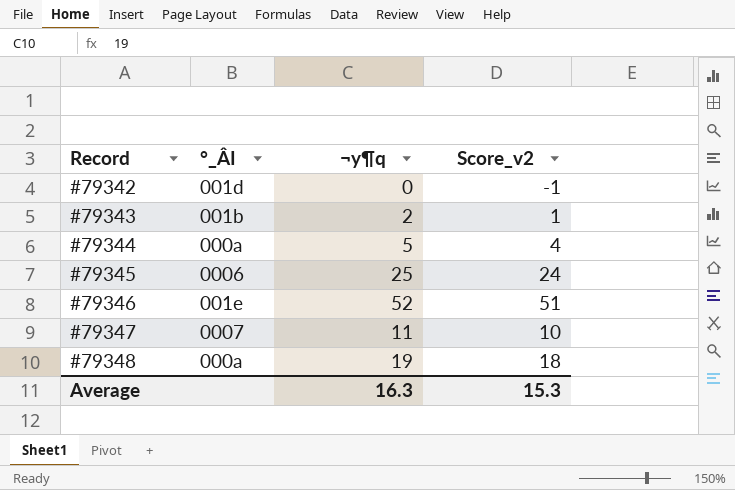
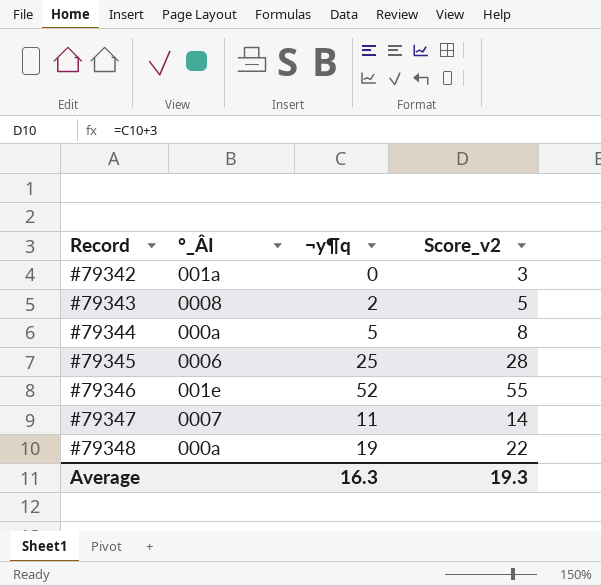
column Score_v2 | formula: [¬y¶q] - 1 -> [¬y¶q] + 3
#79342 | °_ÂI: 001d -> 001a
#79343 | °_ÂI: 001b -> 0008
Average | Score_v2: 15.3 -> 19.3

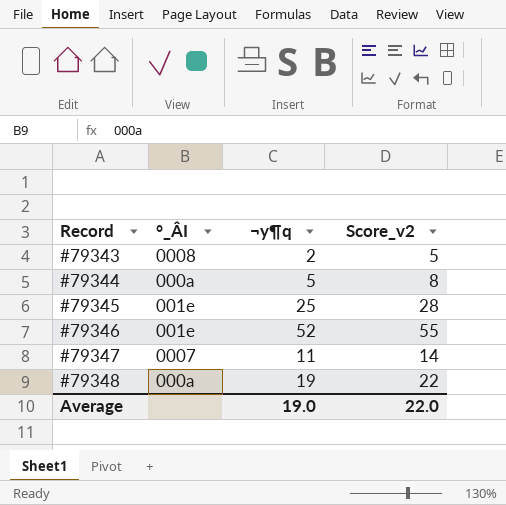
row #79342: 001a | 0 | 3 -> none
#79345 | °_ÂI: 0006 -> 001e
Average | ¬y¶q: 16.3 -> 19.0
Average | Score_v2: 19.3 -> 22.0

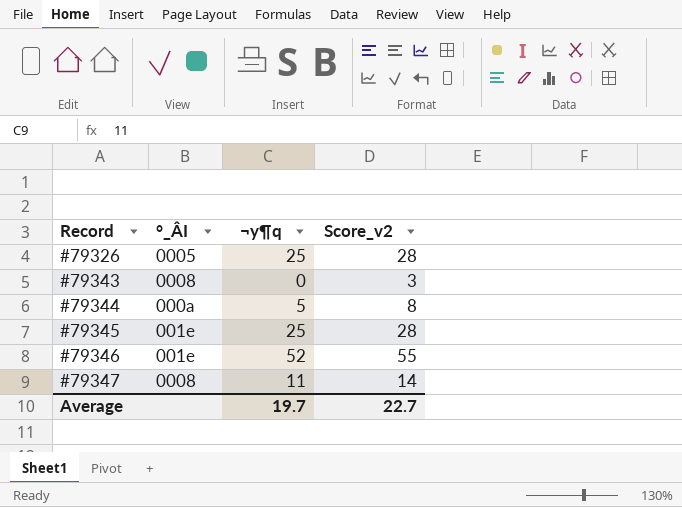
row #79348: 000a | 19 | 22 -> none
row #79326: none -> 0005 | 25 | 28
#79343 | ¬y¶q: 2 -> 0
#79343 | Score_v2: 5 -> 3
#79347 | °_ÂI: 0007 -> 0008
Average | ¬y¶q: 19.0 -> 19.7
Average | Score_v2: 22.0 -> 22.7

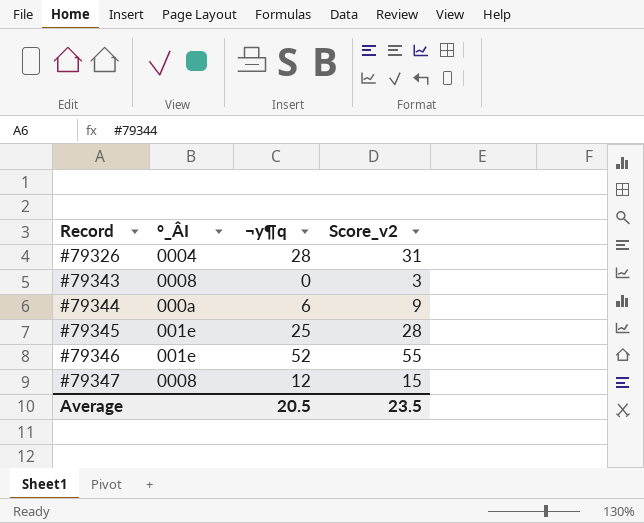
#79326 | °_ÂI: 0005 -> 0004
#79326 | ¬y¶q: 25 -> 28
#79326 | Score_v2: 28 -> 31
#79344 | ¬y¶q: 5 -> 6
#79344 | Score_v2: 8 -> 9
#79347 | ¬y¶q: 11 -> 12
#79347 | Score_v2: 14 -> 15
Average | ¬y¶q: 19.7 -> 20.5
Average | Score_v2: 22.7 -> 23.5

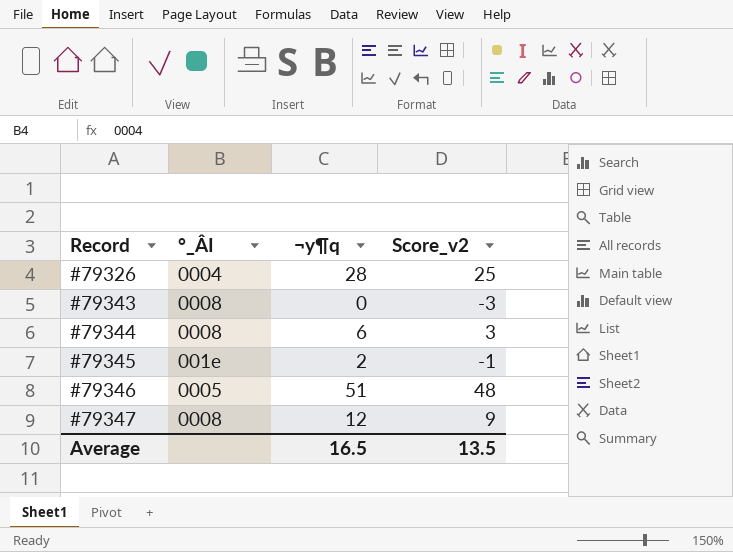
column Score_v2 | formula: [¬y¶q] + 3 -> [¬y¶q] - 3
#79344 | °_ÂI: 000a -> 0008
#79345 | ¬y¶q: 25 -> 2
#79346 | °_ÂI: 001e -> 0005
#79346 | ¬y¶q: 52 -> 51
Average | ¬y¶q: 20.5 -> 16.5
Average | Score_v2: 23.5 -> 13.5

